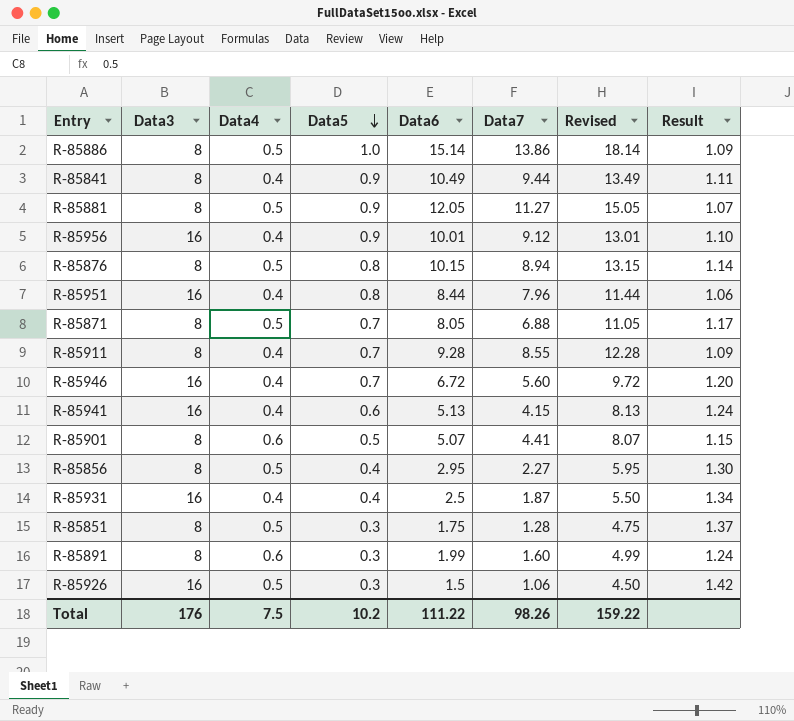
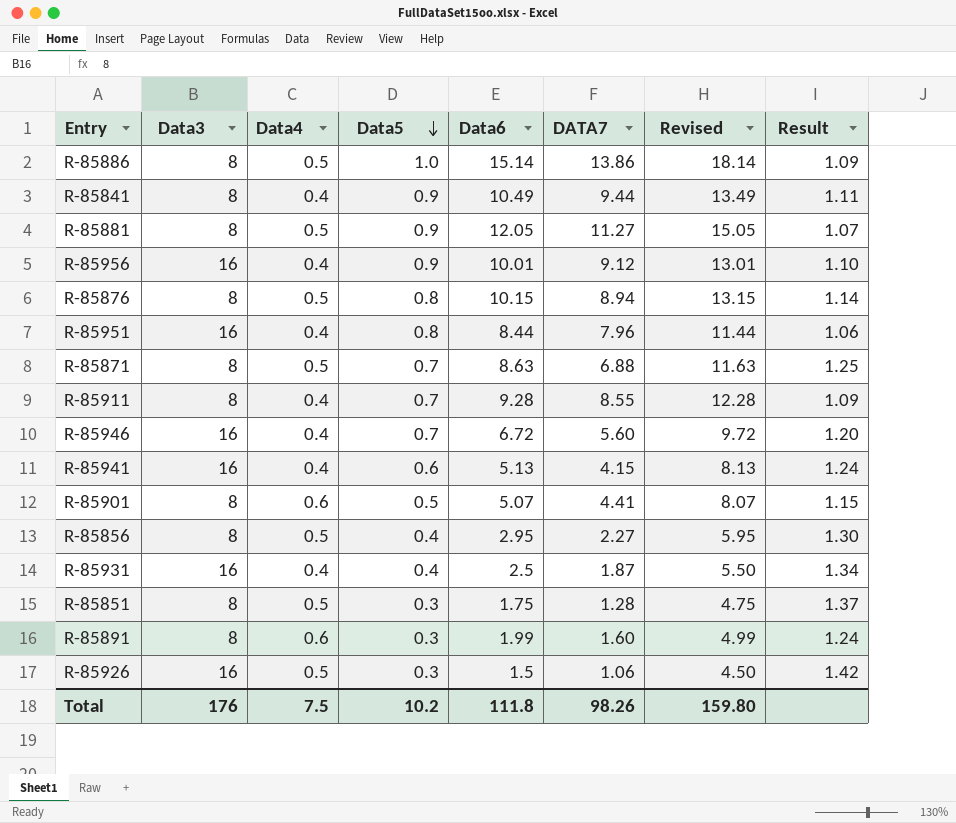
column name: Data7 -> DATA7
R-85871 | Data6: 8.05 -> 8.63
R-85871 | Revised: 11.05 -> 11.63
R-85871 | Result: 1.17 -> 1.25
Total | Data6: 111.22 -> 111.8
Total | Revised: 159.22 -> 159.80

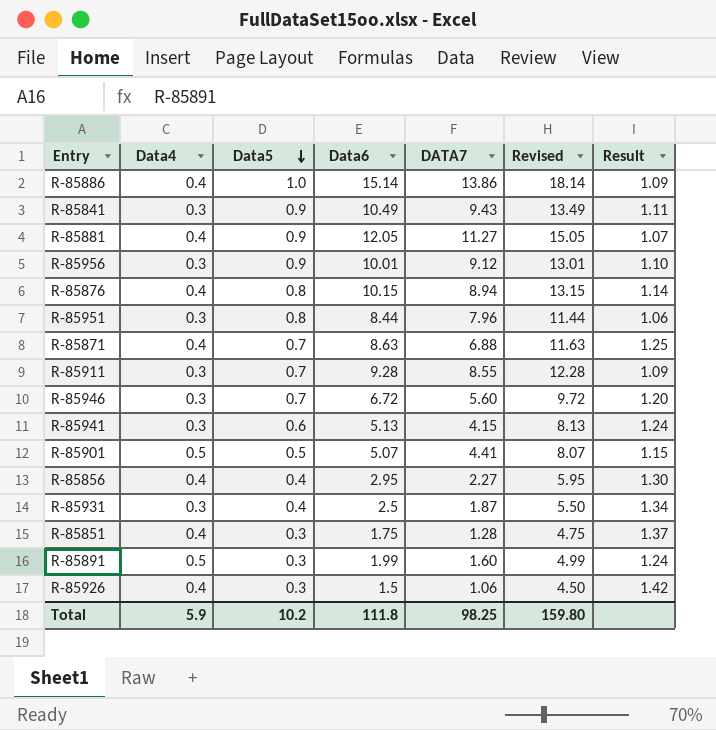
column Data3 | position: 2 -> none
R-85886 | Data4: 0.5 -> 0.4
R-85841 | Data4: 0.4 -> 0.3
R-85841 | DATA7: 9.44 -> 9.43
R-85881 | Data4: 0.5 -> 0.4
R-85956 | Data4: 0.4 -> 0.3
R-85876 | Data4: 0.5 -> 0.4
R-85951 | Data4: 0.4 -> 0.3
R-85871 | Data4: 0.5 -> 0.4
R-85911 | Data4: 0.4 -> 0.3
R-85946 | Data4: 0.4 -> 0.3
R-85941 | Data4: 0.4 -> 0.3
R-85901 | Data4: 0.6 -> 0.5
R-85856 | Data4: 0.5 -> 0.4
R-85931 | Data4: 0.4 -> 0.3
R-85851 | Data4: 0.5 -> 0.4
R-85891 | Data4: 0.6 -> 0.5
R-85926 | Data4: 0.5 -> 0.4
Total | Data4: 7.5 -> 5.9
Total | DATA7: 98.26 -> 98.25

